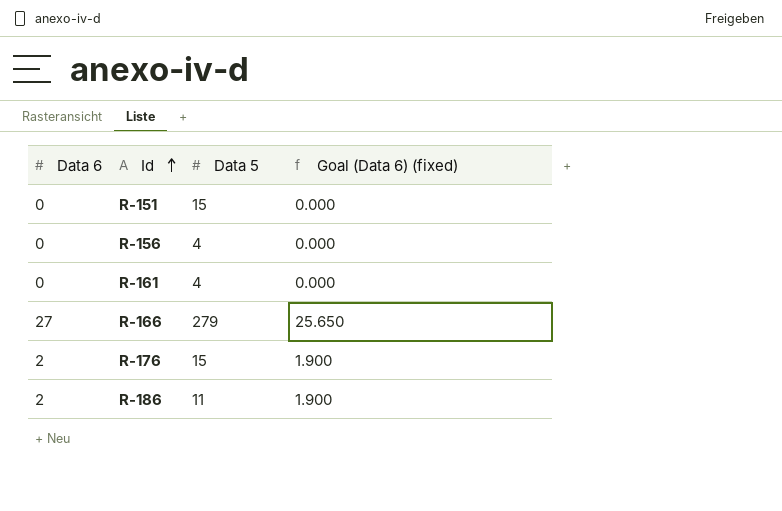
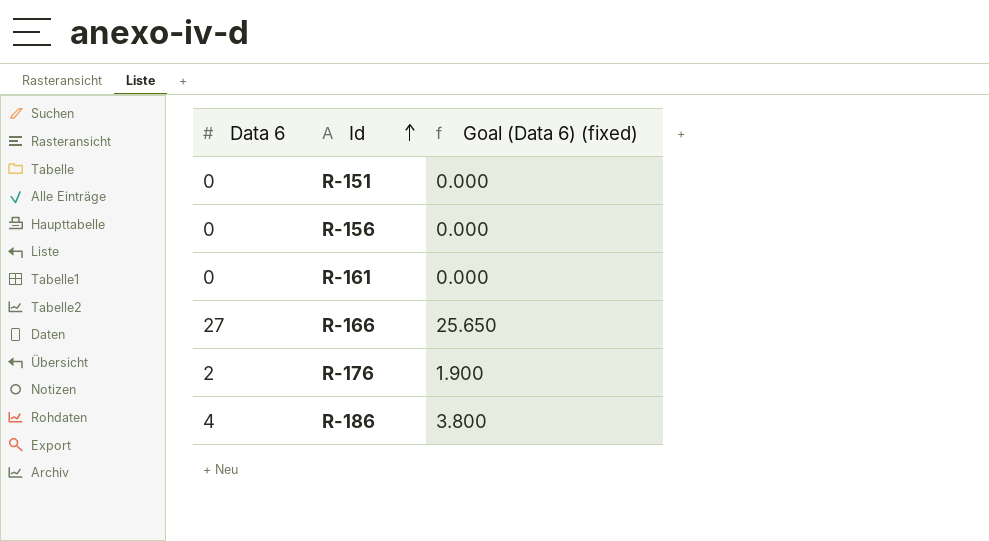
column Data 5 | position: 3 -> none
R-186 | Data 6: 2 -> 4
R-186 | Goal (Data 6) (fixed): 1.900 -> 3.800

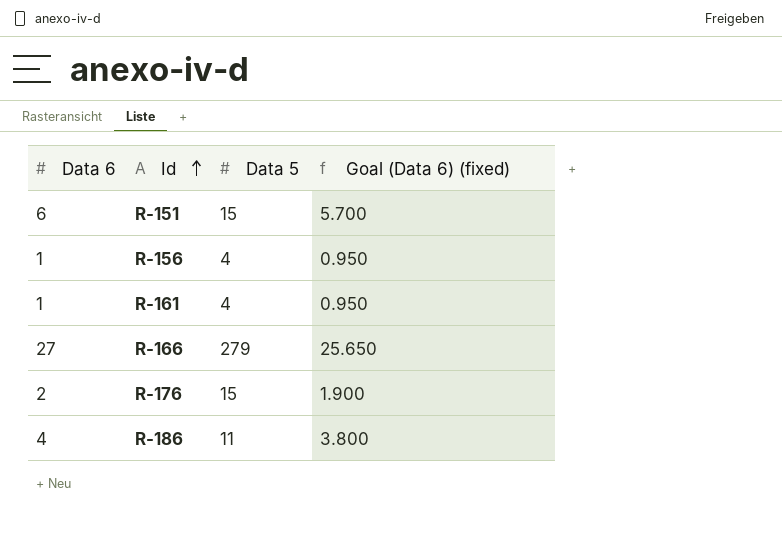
column Data 5 | position: none -> 3
R-151 | Data 6: 0 -> 6
R-151 | Goal (Data 6) (fixed): 0.000 -> 5.700
R-156 | Data 6: 0 -> 1
R-156 | Goal (Data 6) (fixed): 0.000 -> 0.950
R-161 | Data 6: 0 -> 1
R-161 | Goal (Data 6) (fixed): 0.000 -> 0.950

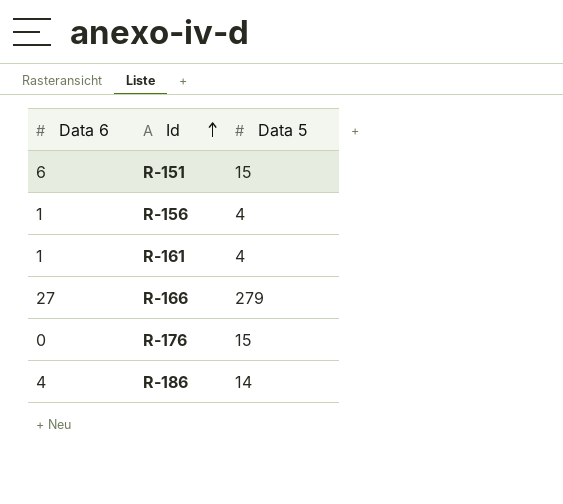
column Goal (Data 6) (fixed) | formula: [Data 6] * 0.95 -> none
R-176 | Data 6: 2 -> 0
R-186 | Data 5: 11 -> 14

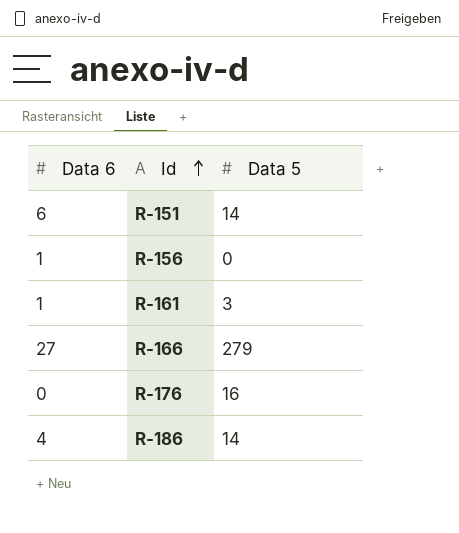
R-151 | Data 5: 15 -> 14
R-156 | Data 5: 4 -> 0
R-161 | Data 5: 4 -> 3
R-176 | Data 5: 15 -> 16

